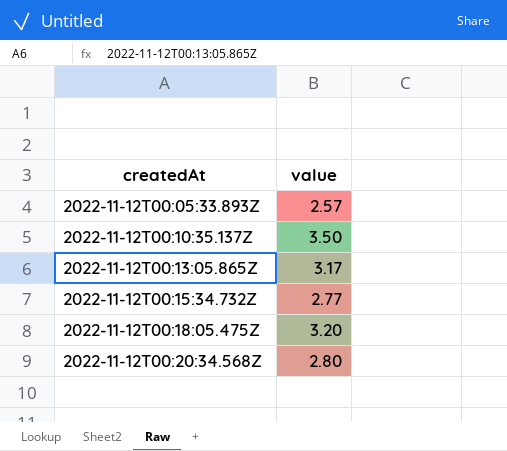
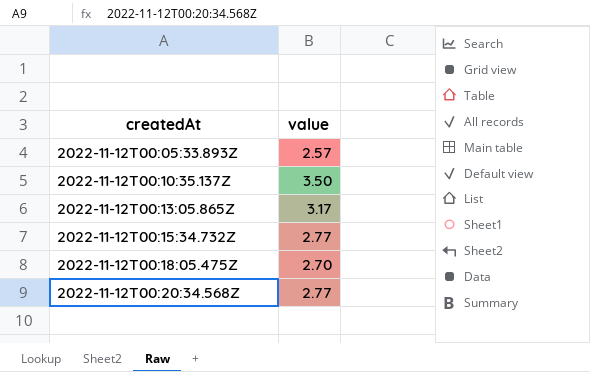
2022-11-12T00:18:05.475Z | value: 3.20 -> 2.70
2022-11-12T00:20:34.568Z | value: 2.80 -> 2.77

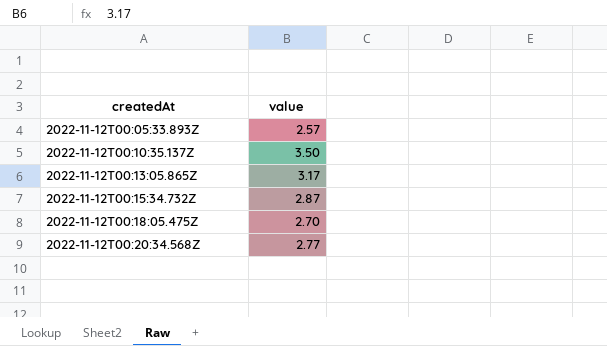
2022-11-12T00:15:34.732Z | value: 2.77 -> 2.87

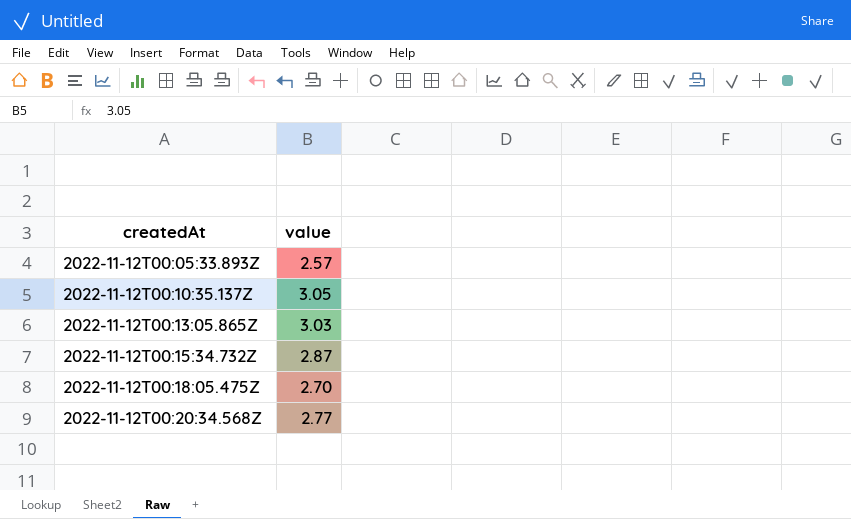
2022-11-12T00:10:35.137Z | value: 3.50 -> 3.05
2022-11-12T00:13:05.865Z | value: 3.17 -> 3.03

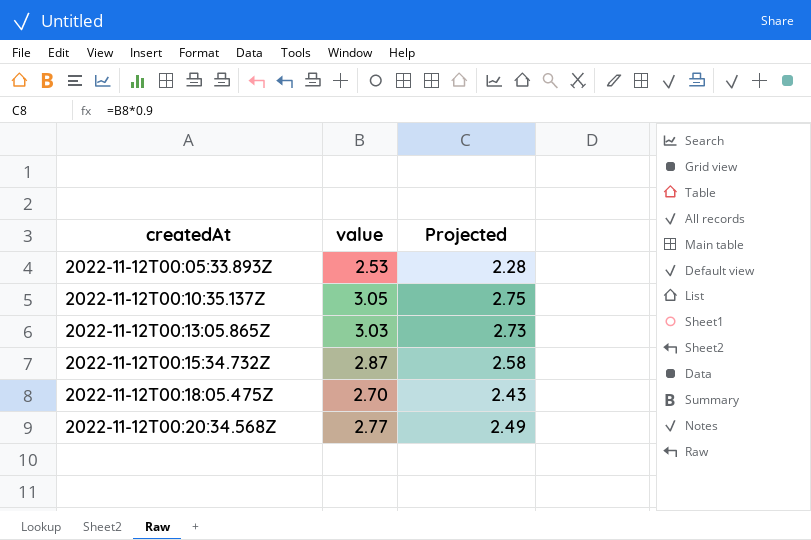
column Projected | formula: none -> [value] * 0.9
2022-11-12T00:05:33.893Z | value: 2.57 -> 2.53

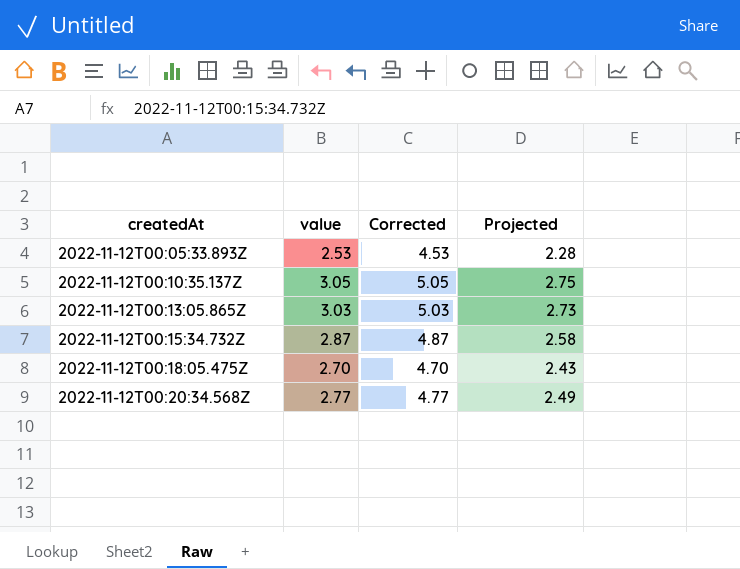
column Corrected | formula: none -> [value] + 2

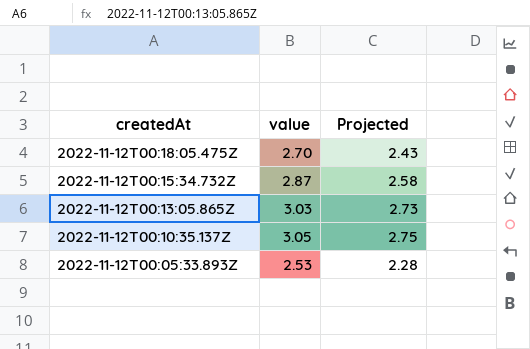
row order: createdAt ascending -> createdAt descending
column Corrected | formula: [value] + 2 -> none
row 2022-11-12T00:20:34.568Z: 2.77 | 4.77 | 2.49 -> none

